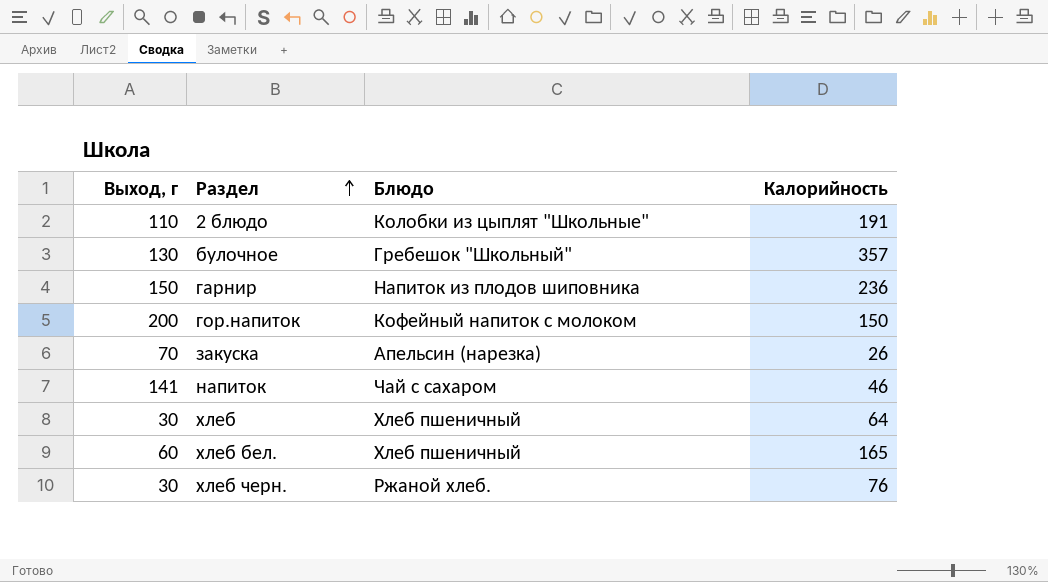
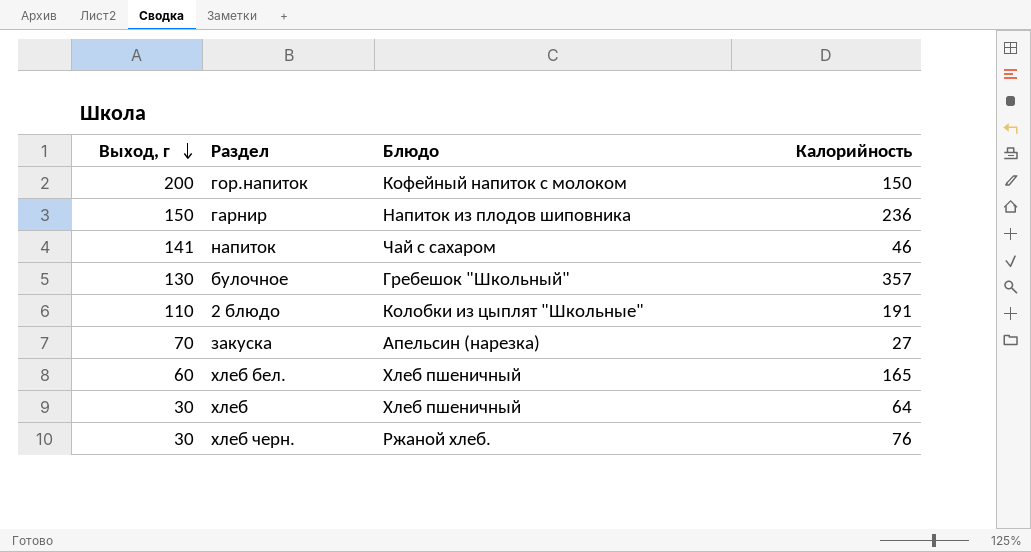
row order: Раздел ascending -> Выход, г descending
закуска | Калорийность: 26 -> 27

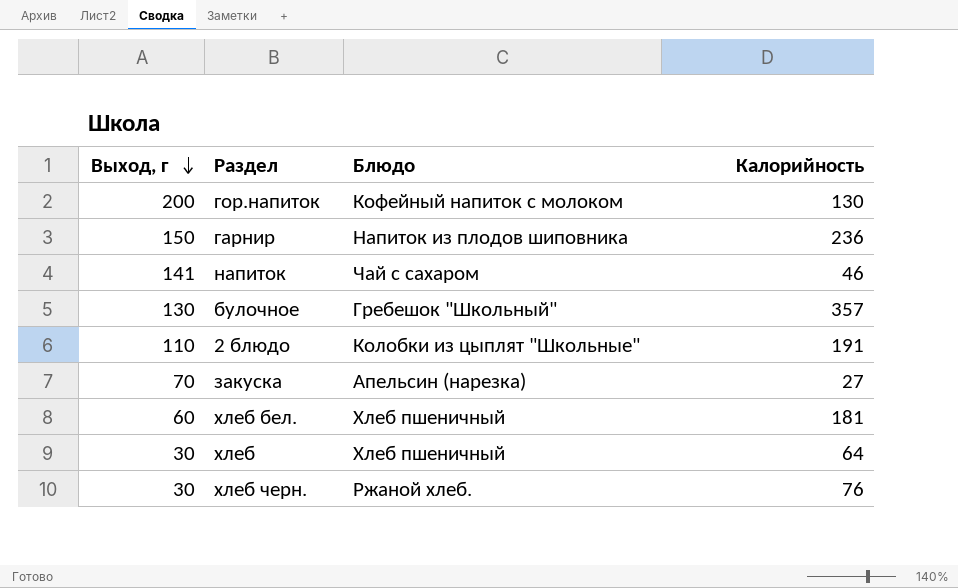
гор.напиток | Калорийность: 150 -> 130
хлеб бел. | Калорийность: 165 -> 181

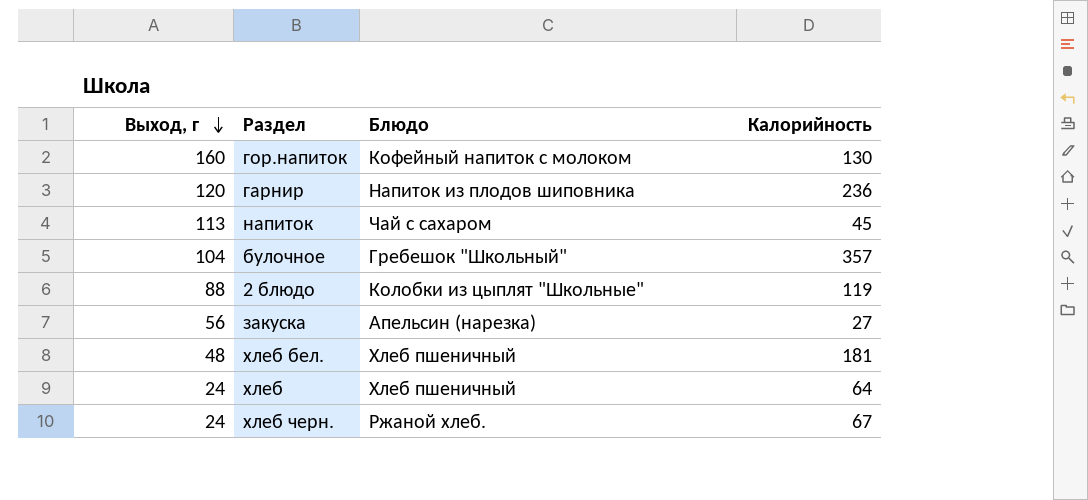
гор.напиток | Выход, г: 200 -> 160
гарнир | Выход, г: 150 -> 120
напиток | Выход, г: 141 -> 113
напиток | Калорийность: 46 -> 45
булочное | Выход, г: 130 -> 104
2 блюдо | Выход, г: 110 -> 88
2 блюдо | Калорийность: 191 -> 119
закуска | Выход, г: 70 -> 56
хлеб бел. | Выход, г: 60 -> 48
хлеб | Выход, г: 30 -> 24
хлеб черн. | Выход, г: 30 -> 24
хлеб черн. | Калорийность: 76 -> 67

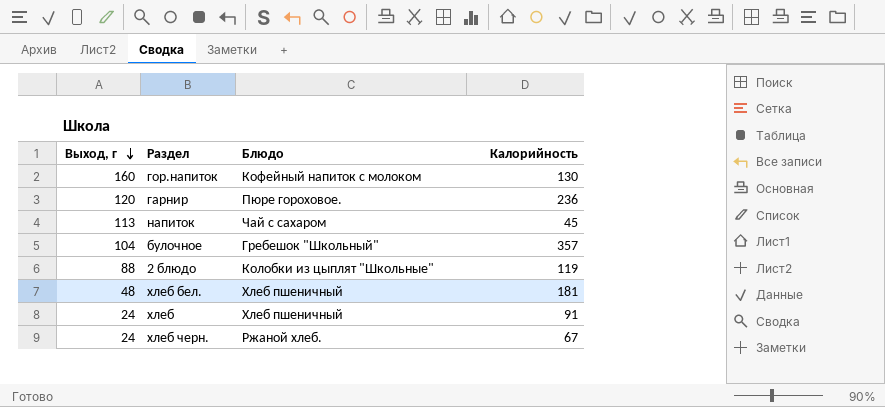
row закуска: 56 | Апельсин (нарезка) | 27 -> none
гарнир | Блюдо: Напиток из плодов шиповника -> Пюре гороховое.
хлеб | Калорийность: 64 -> 91

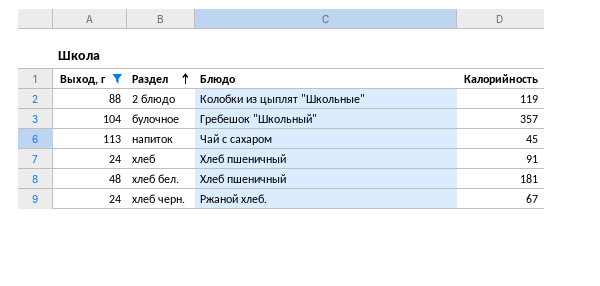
filter: none -> Выход, г <= 113
row order: Выход, г descending -> Раздел ascending

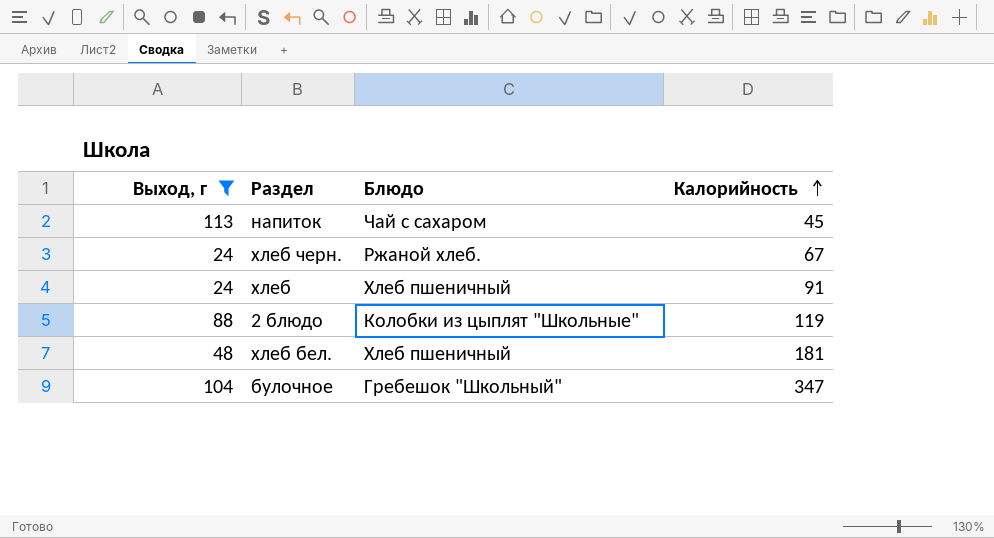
row order: Раздел ascending -> Калорийность ascending
булочное | Калорийность: 357 -> 347

